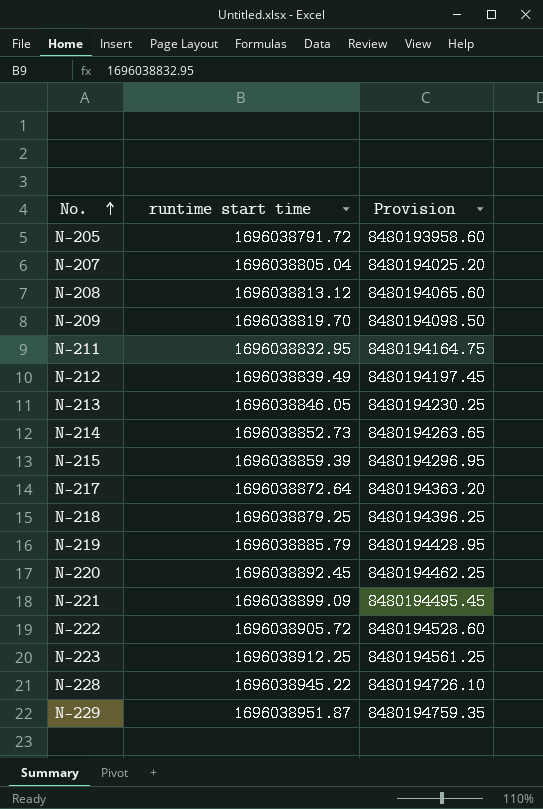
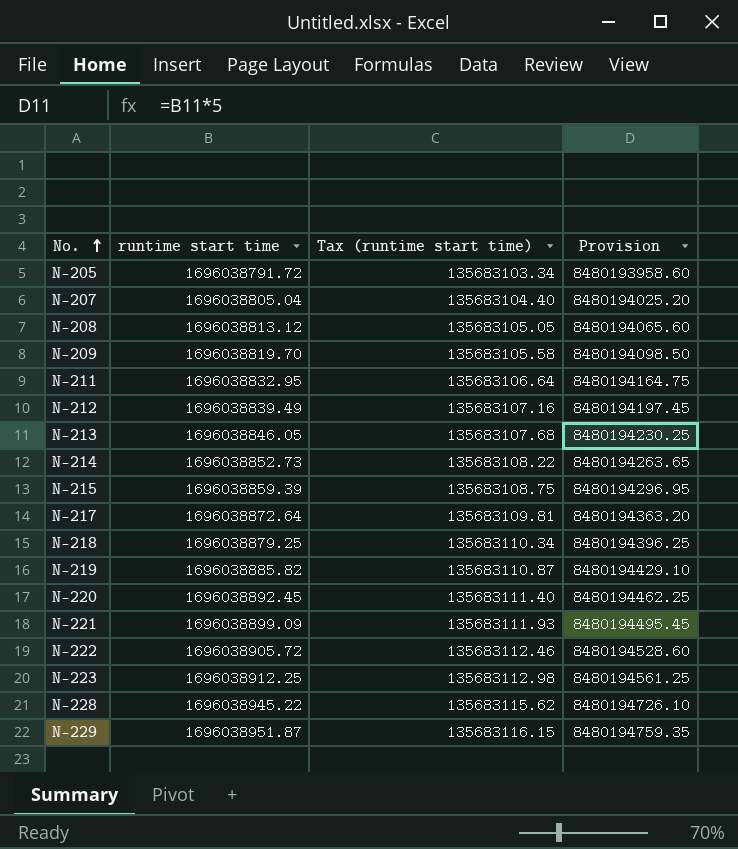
column Tax (runtime start time) | formula: none -> [runtime start time] * 0.08
N-219 | runtime start time: 1696038885.79 -> 1696038885.82
N-219 | Provision: 8480194428.95 -> 8480194429.10

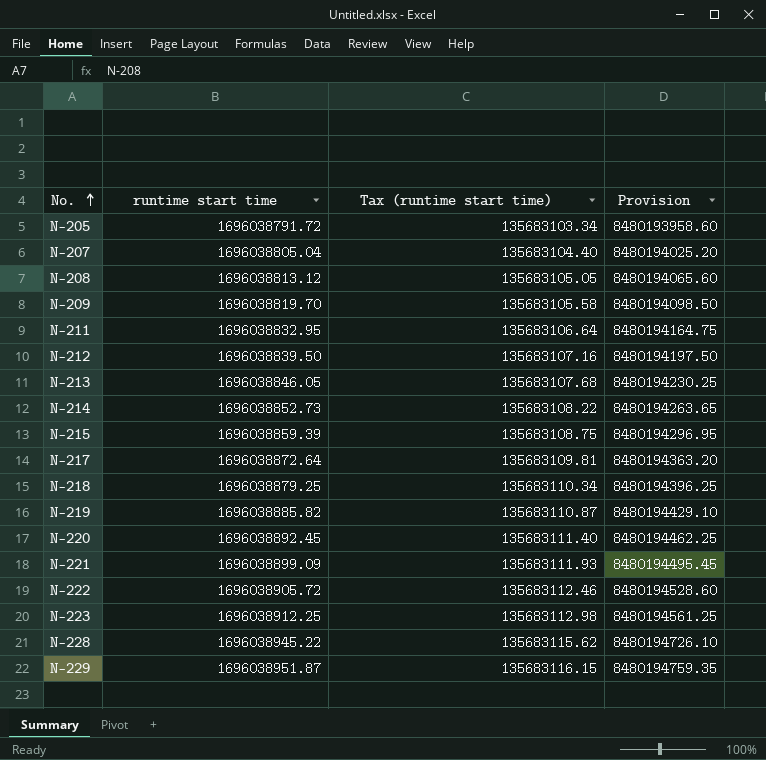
N-212 | runtime start time: 1696038839.49 -> 1696038839.50
N-212 | Provision: 8480194197.45 -> 8480194197.50

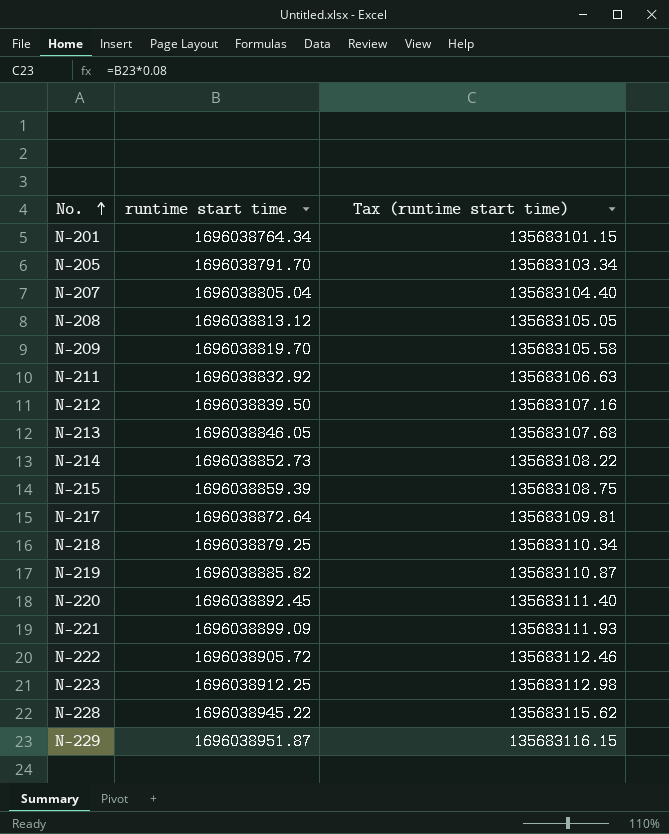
column Provision | formula: [runtime start time] * 5 -> none
row N-201: none -> 1696038764.34 | 135683101.15
N-205 | runtime start time: 1696038791.72 -> 1696038791.70
N-211 | runtime start time: 1696038832.95 -> 1696038832.92
N-211 | Tax (runtime start time): 135683106.64 -> 135683106.63

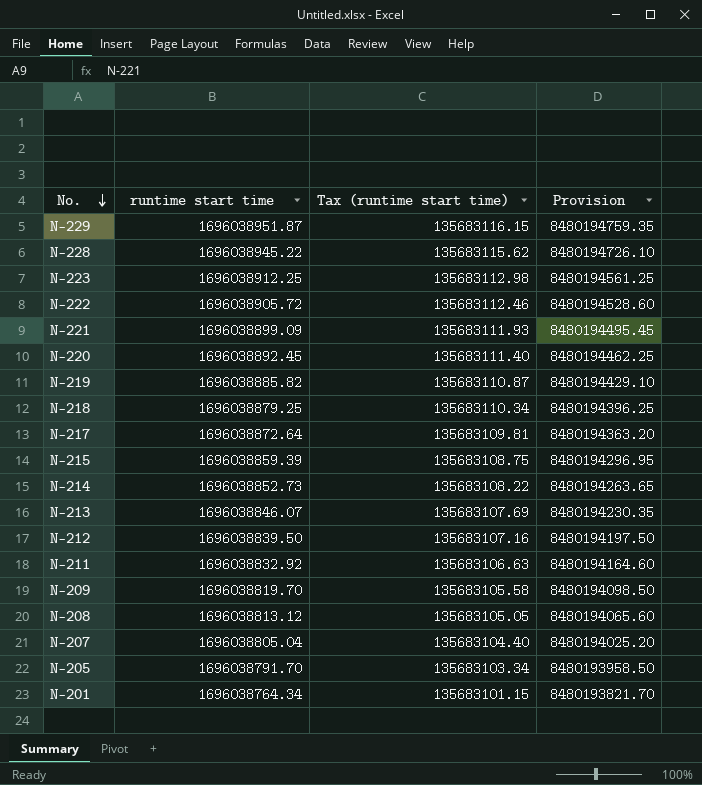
row order: No. ascending -> No. descending
column Provision | formula: none -> [runtime start time] * 5
N-213 | runtime start time: 1696038846.05 -> 1696038846.07
N-213 | Tax (runtime start time): 135683107.68 -> 135683107.69

